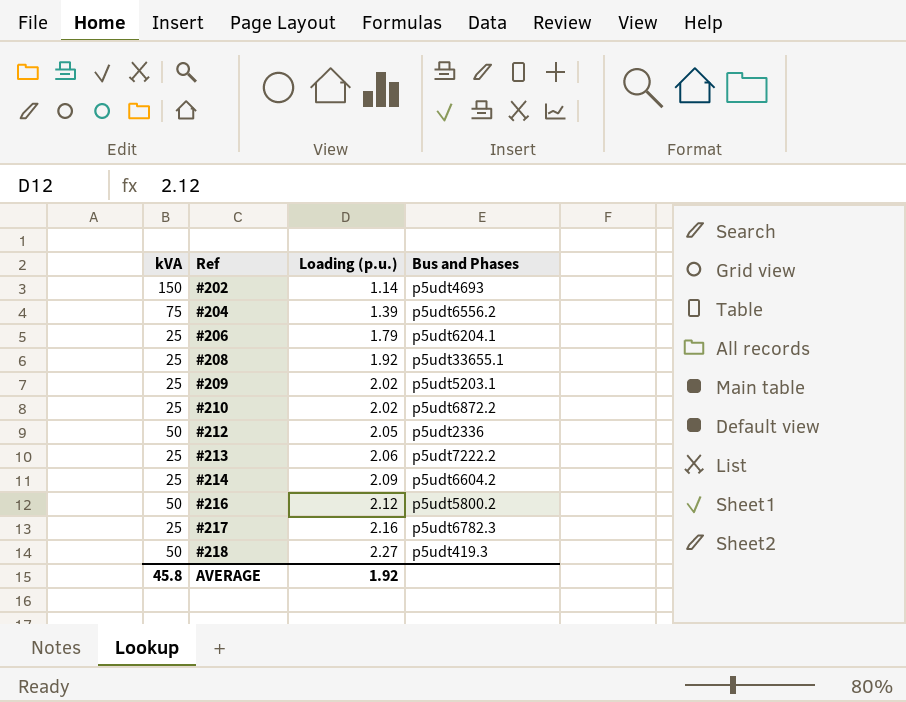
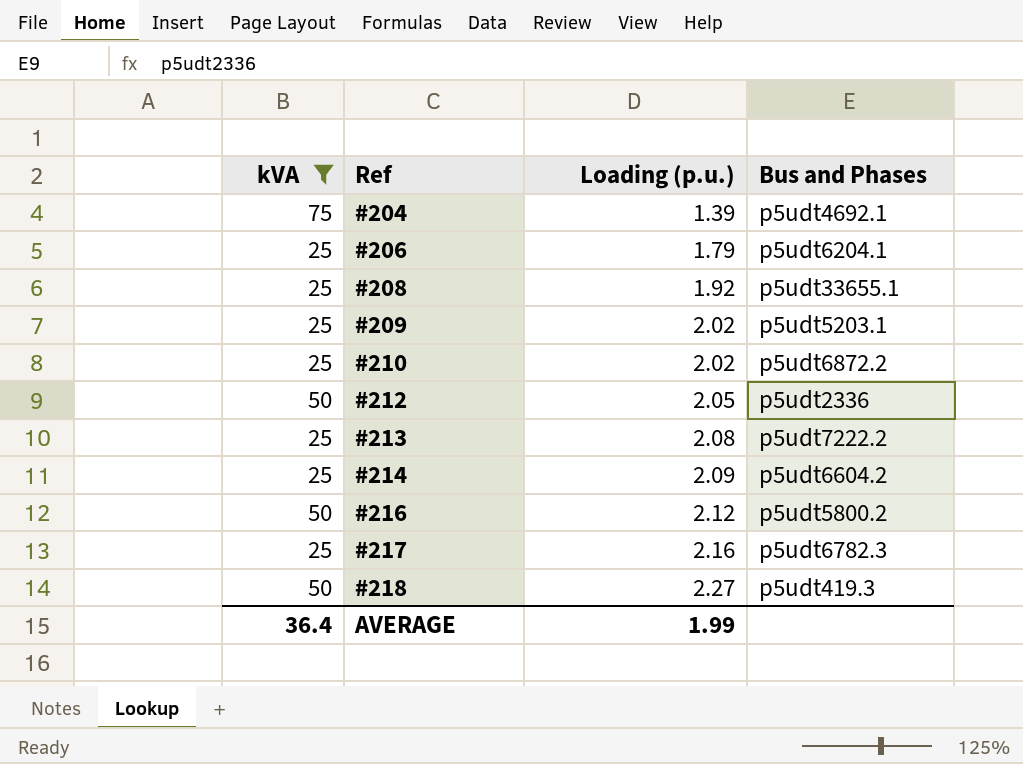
filter: none -> kVA != 150
#204 | Bus and Phases: p5udt6556.2 -> p5udt4692.1
#213 | Loading (p.u.): 2.06 -> 2.08
AVERAGE | kVA: 45.8 -> 36.4
AVERAGE | Loading (p.u.): 1.92 -> 1.99

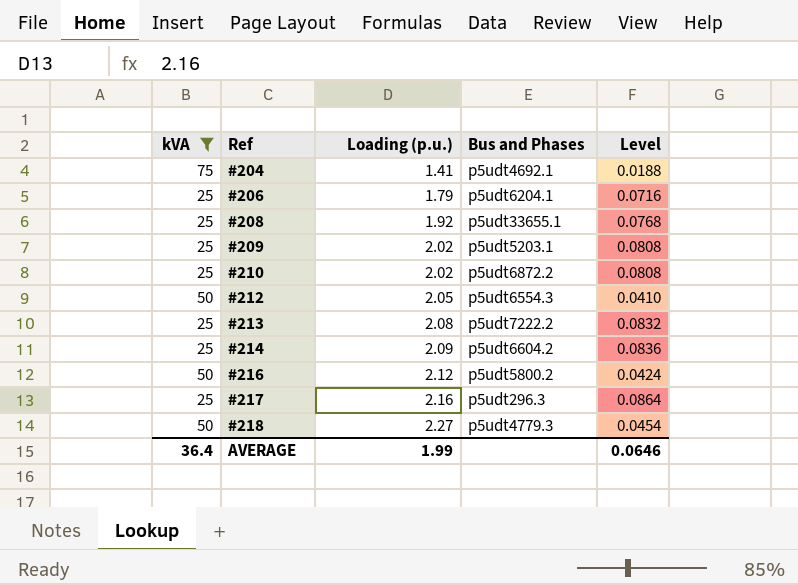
column Level | formula: none -> [Loading (p.u.)] / [kVA]
#204 | Loading (p.u.): 1.39 -> 1.41
#212 | Bus and Phases: p5udt2336 -> p5udt6554.3
#217 | Bus and Phases: p5udt6782.3 -> p5udt296.3
#218 | Bus and Phases: p5udt419.3 -> p5udt4779.3

